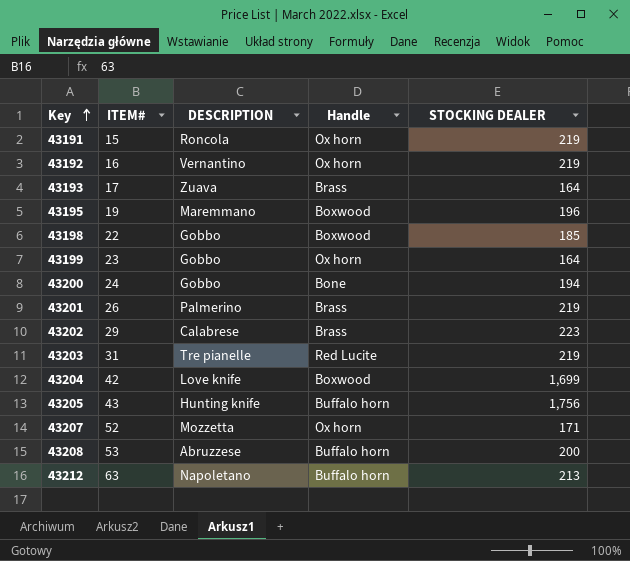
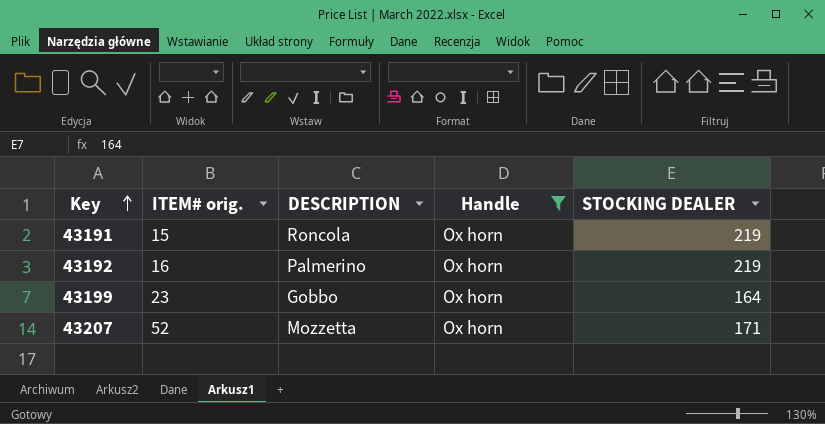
filter: none -> Handle = Ox horn
column name: ITEM# -> ITEM# orig.
43192 | DESCRIPTION: Vernantino -> Palmerino

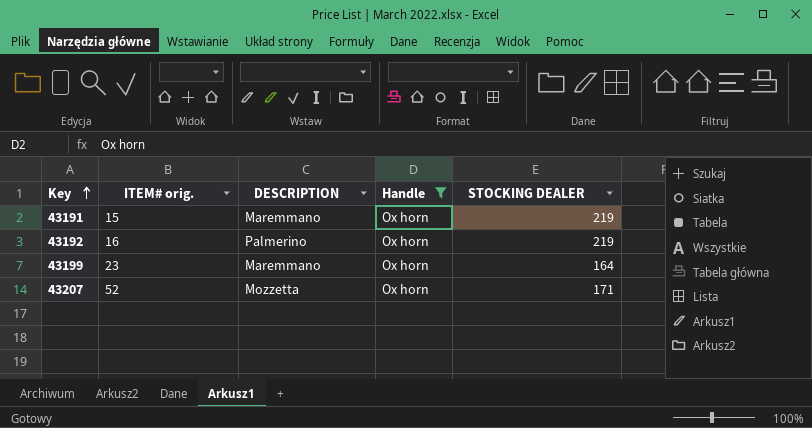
43191 | DESCRIPTION: Roncola -> Maremmano
43199 | DESCRIPTION: Gobbo -> Maremmano

